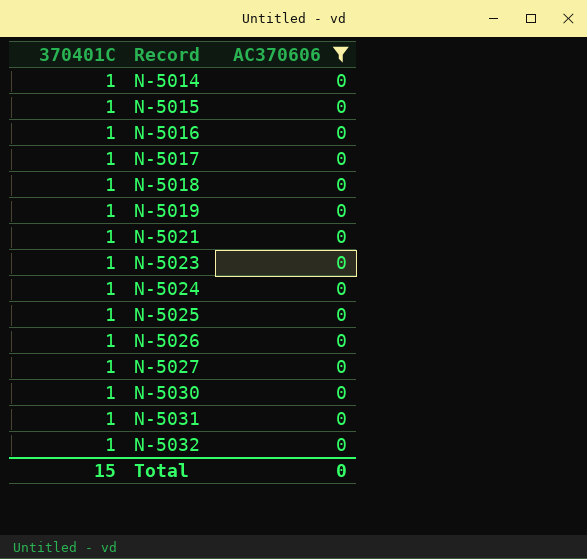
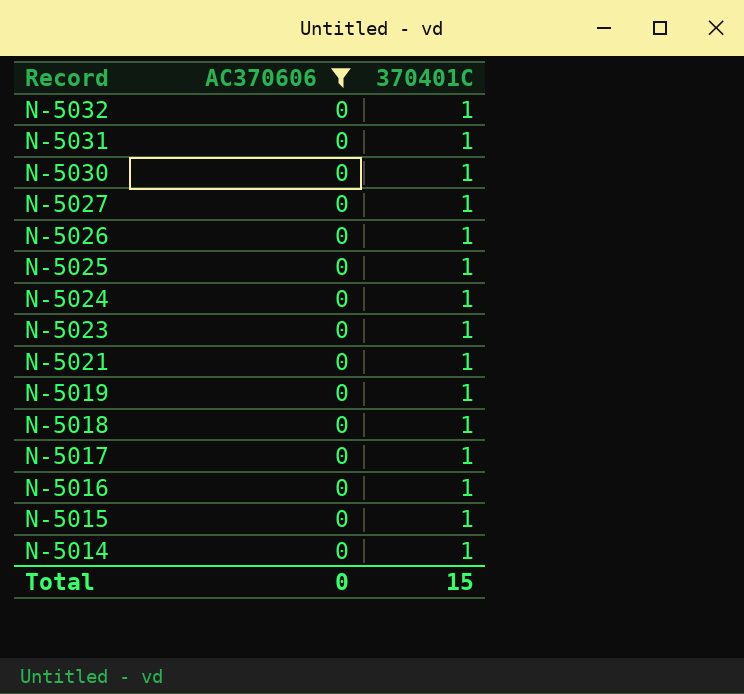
row order: Record ascending -> Record descending
column 370401C | position: 1 -> 3

